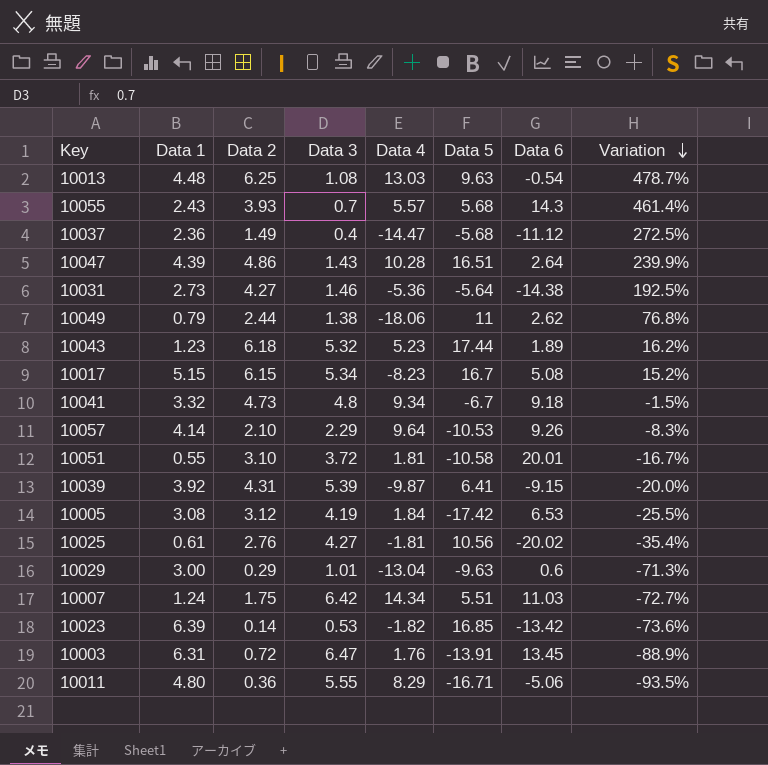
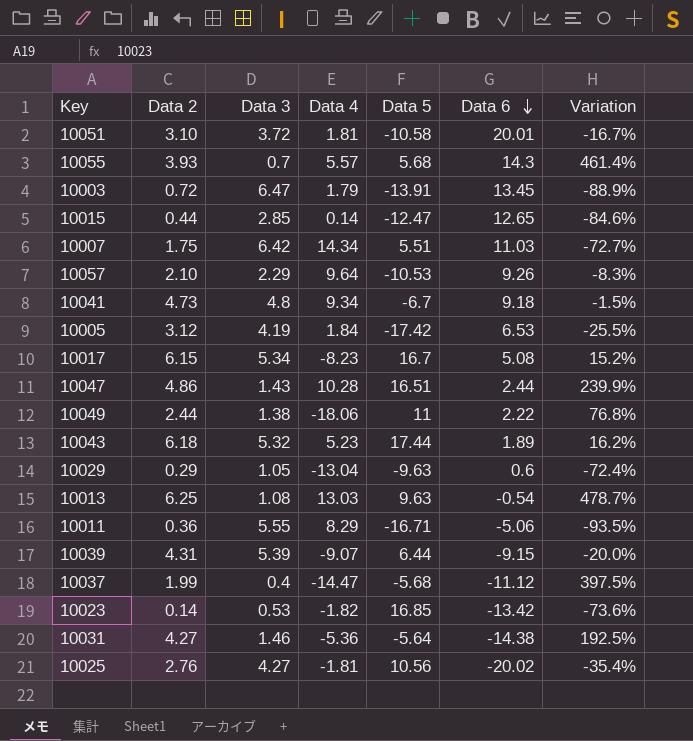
row order: Variation descending -> Data 6 descending
column Data 1 | position: 2 -> none
10003 | Data 4: 1.76 -> 1.79
row 10015: none -> 0.44 | 2.85 | 0.14 | -12.47 | 12.65 | -84.6%
10047 | Data 6: 2.64 -> 2.44
10049 | Data 6: 2.62 -> 2.22
10029 | Data 3: 1.01 -> 1.05
10029 | Variation: -71.3% -> -72.4%
10039 | Data 4: -9.87 -> -9.07
10039 | Data 5: 6.41 -> 6.44
10037 | Data 2: 1.49 -> 1.99
10037 | Variation: 272.5% -> 397.5%

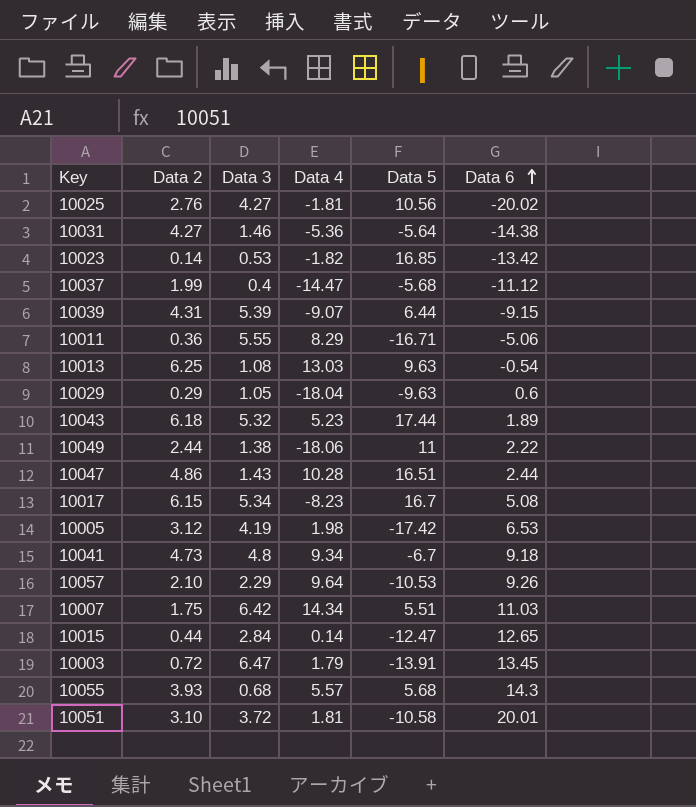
row order: Data 6 descending -> Data 6 ascending
column Variation | formula: ([Data 2] - [Data 3]) / [Data 3] -> none
10029 | Data 4: -13.04 -> -18.04
10005 | Data 4: 1.84 -> 1.98
10015 | Data 3: 2.85 -> 2.84
10055 | Data 3: 0.7 -> 0.68

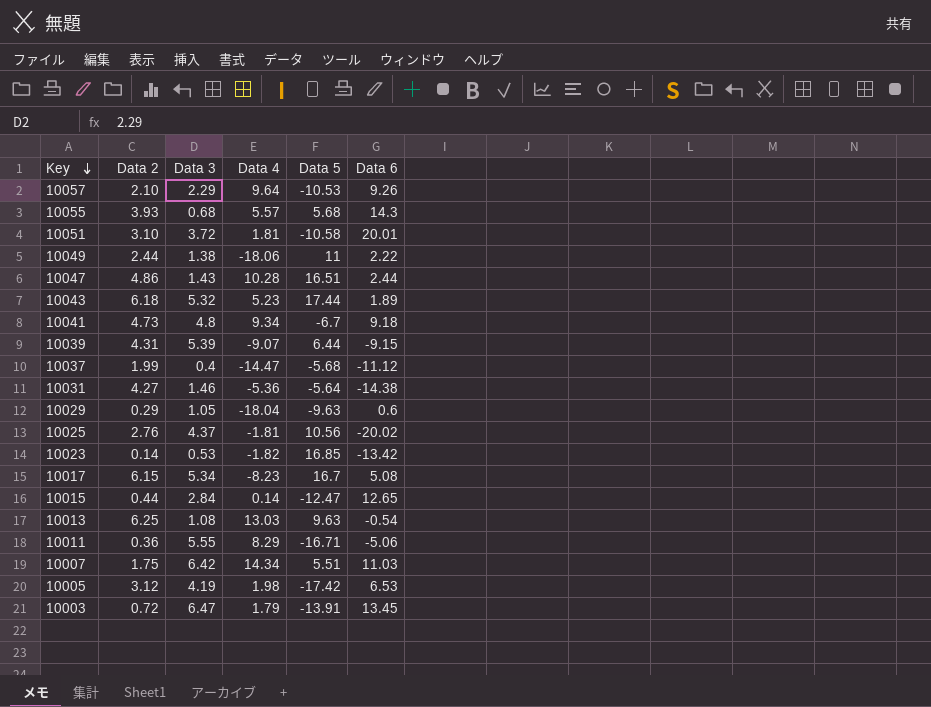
row order: Data 6 ascending -> Key descending
10025 | Data 3: 4.27 -> 4.37

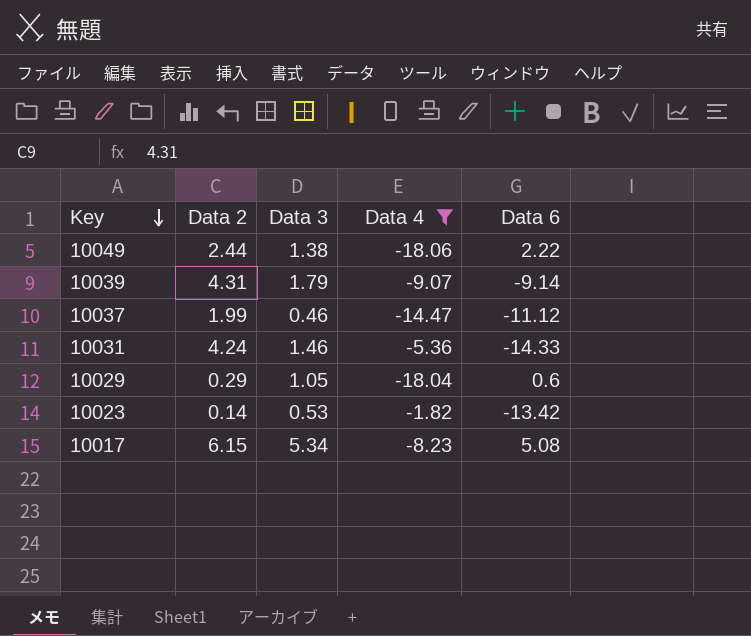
filter: none -> Data 4 <= -1.82
column Data 5 | position: 5 -> none
10039 | Data 3: 5.39 -> 1.79
10039 | Data 6: -9.15 -> -9.14
10037 | Data 3: 0.4 -> 0.46
10031 | Data 2: 4.27 -> 4.24
10031 | Data 6: -14.38 -> -14.33

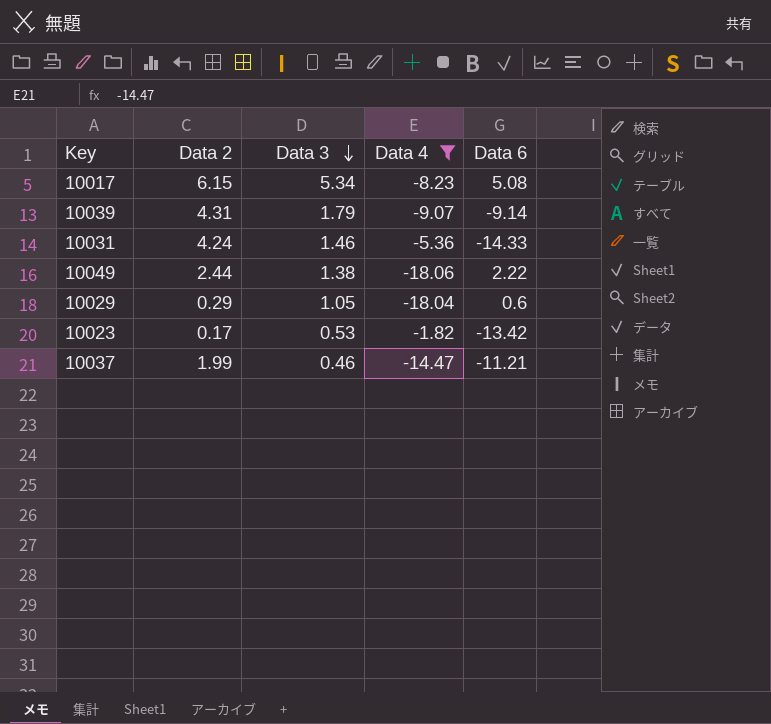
row order: Key descending -> Data 3 descending
10023 | Data 2: 0.14 -> 0.17
10037 | Data 6: -11.12 -> -11.21

